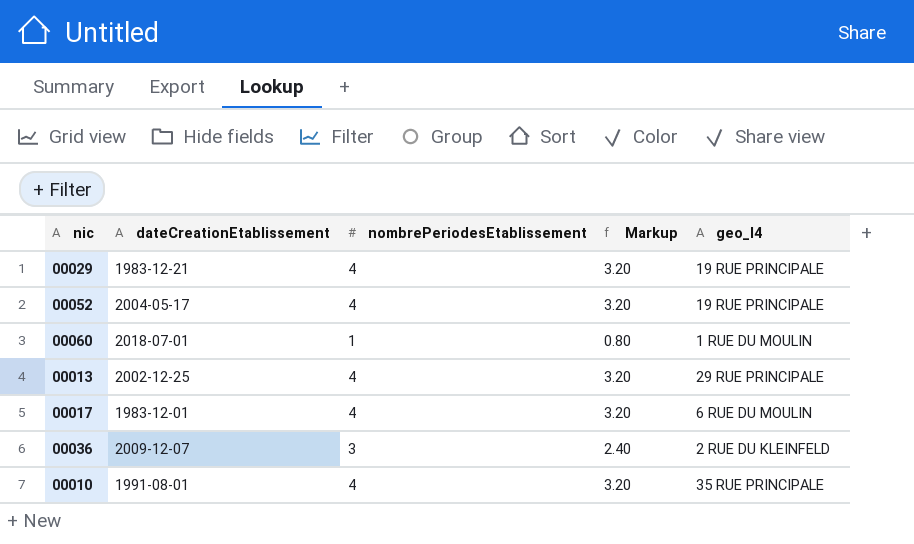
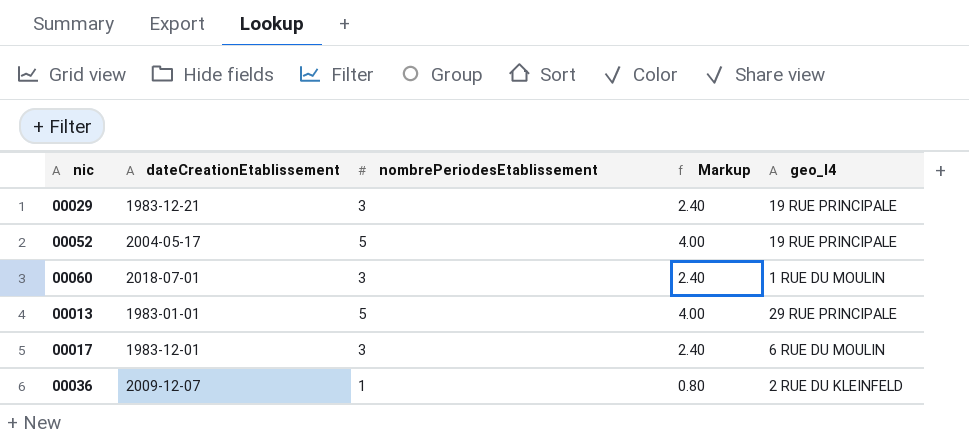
row 00010: 1991-08-01 | 4 | 3.20 | 35 RUE PRINCIPALE -> none
00029 | nombrePeriodesEtablissement: 4 -> 3
00029 | Markup: 3.20 -> 2.40
00052 | nombrePeriodesEtablissement: 4 -> 5
00052 | Markup: 3.20 -> 4.00
00060 | nombrePeriodesEtablissement: 1 -> 3
00060 | Markup: 0.80 -> 2.40
00013 | dateCreationEtablissement: 2002-12-25 -> 1983-01-01
00013 | nombrePeriodesEtablissement: 4 -> 5
00013 | Markup: 3.20 -> 4.00
00017 | nombrePeriodesEtablissement: 4 -> 3
00017 | Markup: 3.20 -> 2.40
00036 | nombrePeriodesEtablissement: 3 -> 1
00036 | Markup: 2.40 -> 0.80

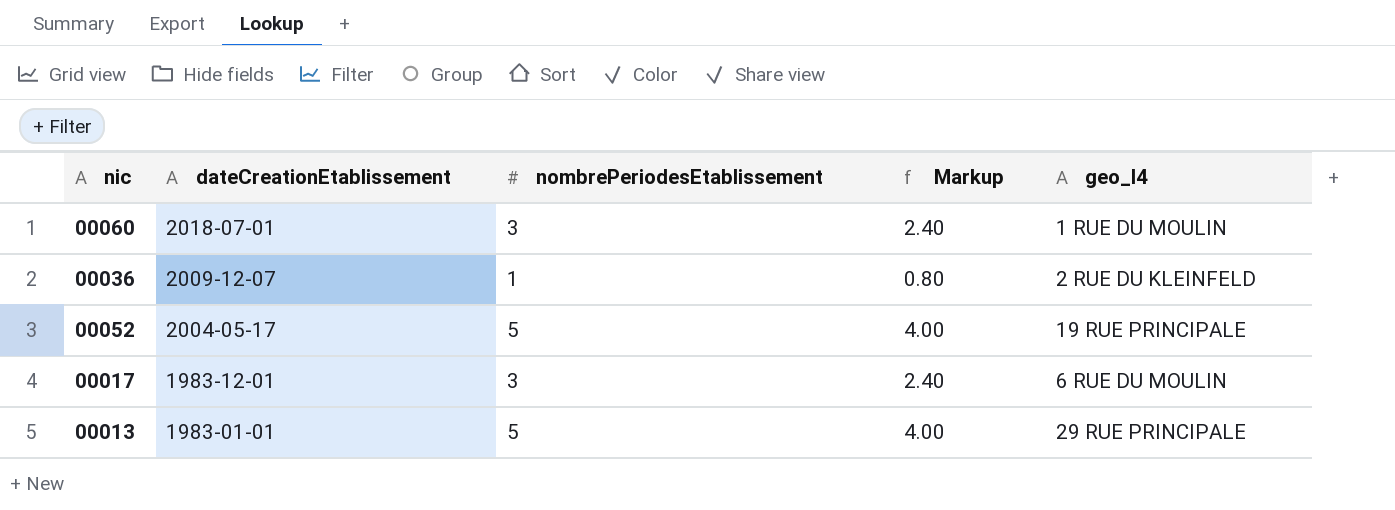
row order: none -> dateCreationEtablissement descending
row 00029: 1983-12-21 | 3 | 2.40 | 19 RUE PRINCIPALE -> none

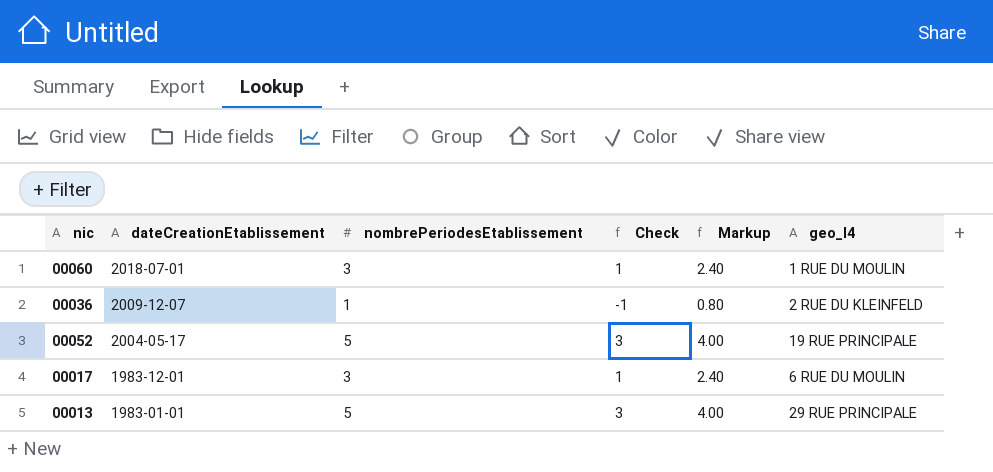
column Check | formula: none -> [nombrePeriodesEtablissement] - 2

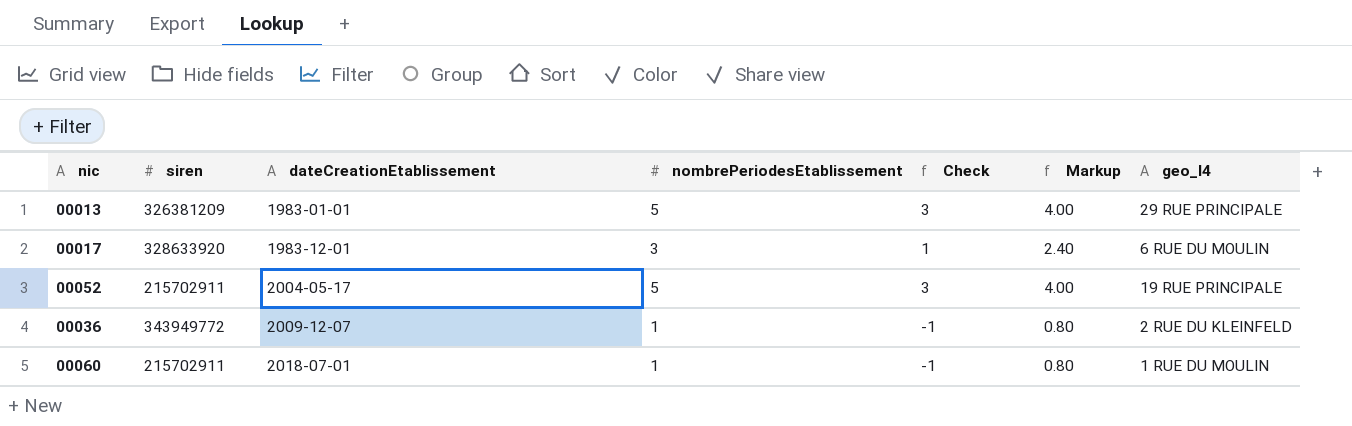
row order: dateCreationEtablissement descending -> dateCreationEtablissement ascending
column siren | position: none -> 2
00060 | nombrePeriodesEtablissement: 3 -> 1
00060 | Check: 1 -> -1
00060 | Markup: 2.40 -> 0.80

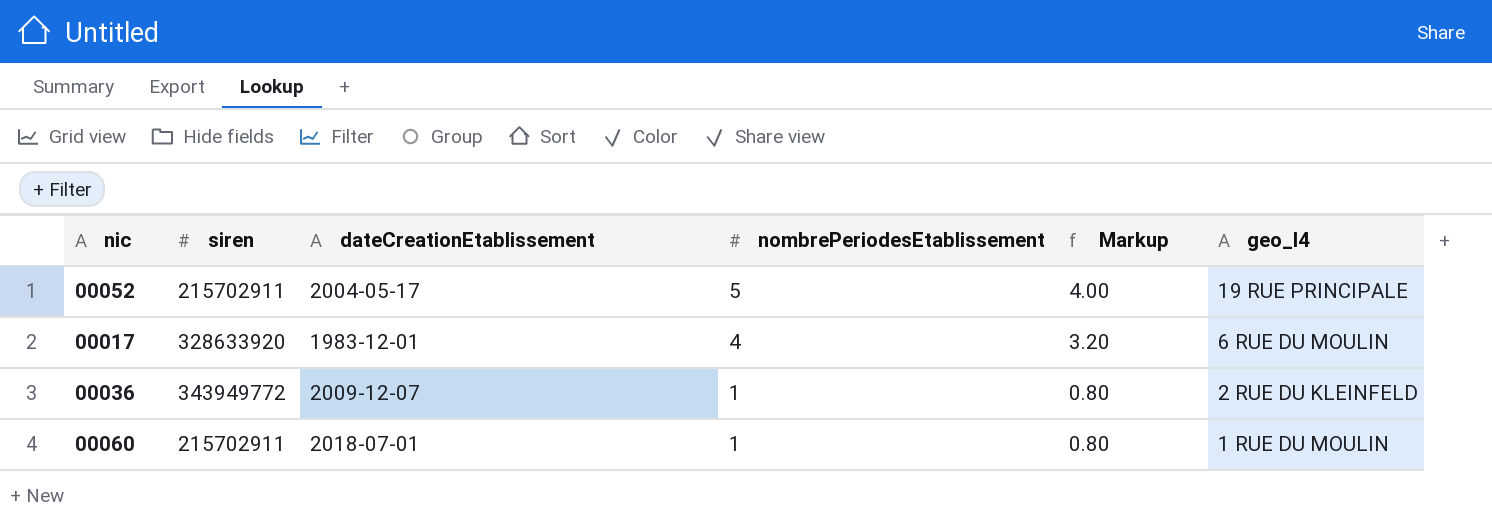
row order: dateCreationEtablissement ascending -> nombrePeriodesEtablissement descending
column Check | formula: [nombrePeriodesEtablissement] - 2 -> none
row 00013: 326381209 | 1983-01-01 | 5 | 3 | 4.00 | 29 RUE PRINCIPALE -> none
00017 | nombrePeriodesEtablissement: 3 -> 4
00017 | Markup: 2.40 -> 3.20

